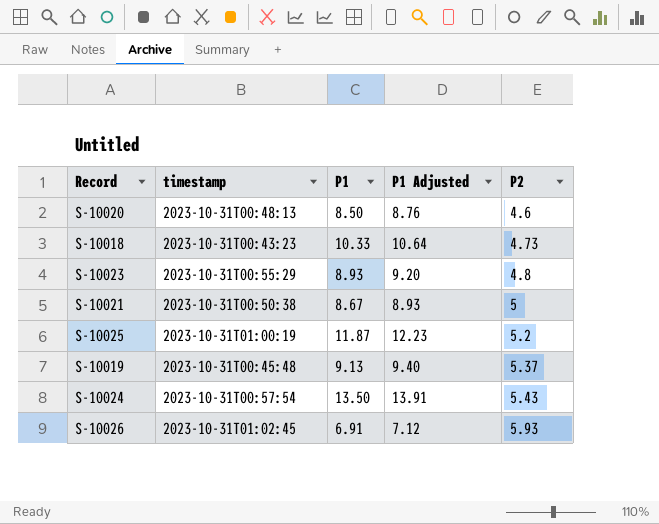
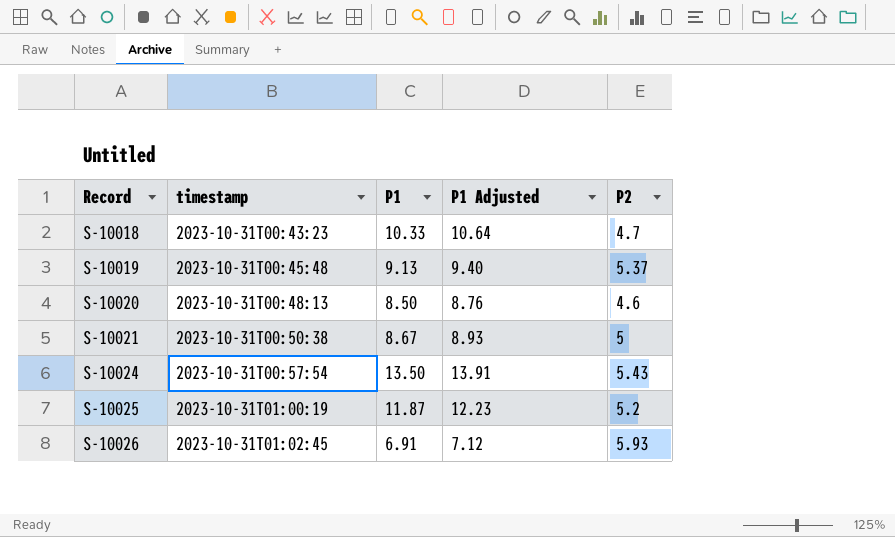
row order: P2 ascending -> Record ascending
row S-10023: 2023-10-31T00:55:29 | 8.93 | 9.20 | 4.8 -> none
S-10018 | P2: 4.73 -> 4.7

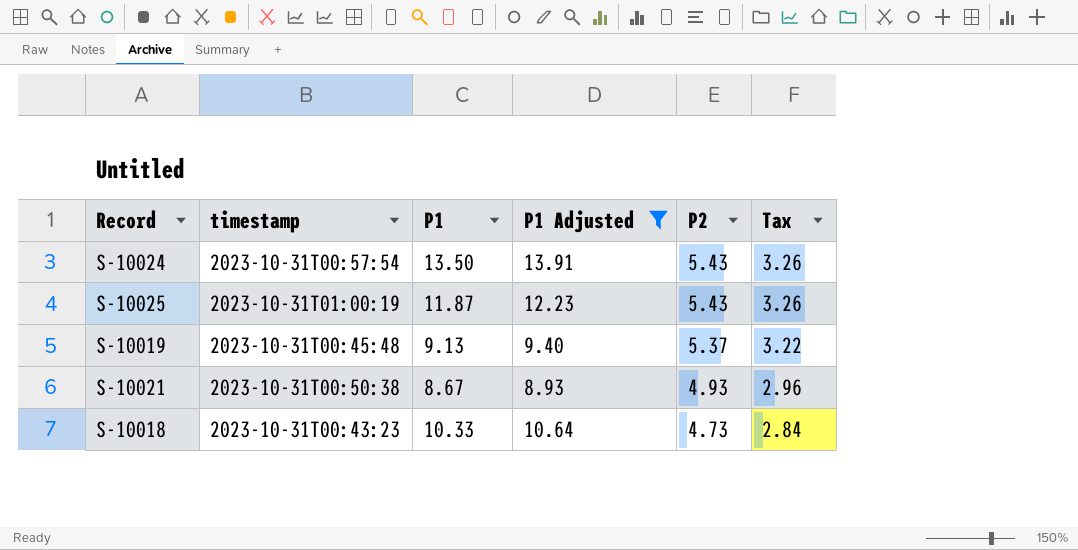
filter: none -> P1 Adjusted >= 8.93
row order: Record ascending -> P2 descending
column Tax | formula: none -> [P2] * 0.6
S-10025 | P2: 5.2 -> 5.43
S-10021 | P2: 5 -> 4.93
S-10018 | P2: 4.7 -> 4.73

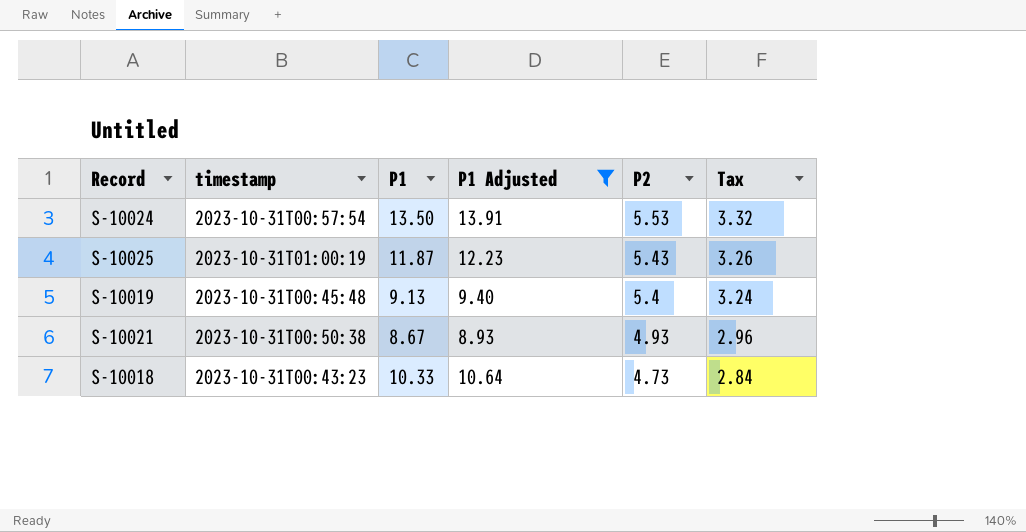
S-10024 | P2: 5.43 -> 5.53
S-10024 | Tax: 3.26 -> 3.32
S-10019 | P2: 5.37 -> 5.4
S-10019 | Tax: 3.22 -> 3.24

